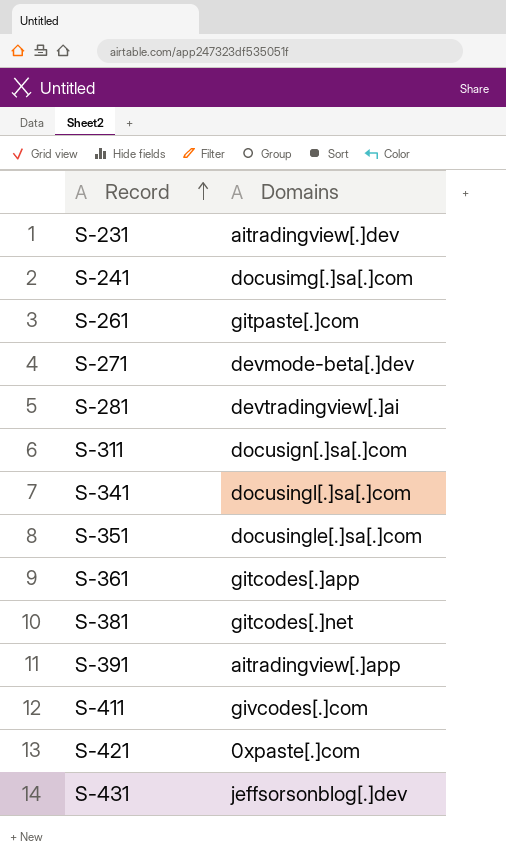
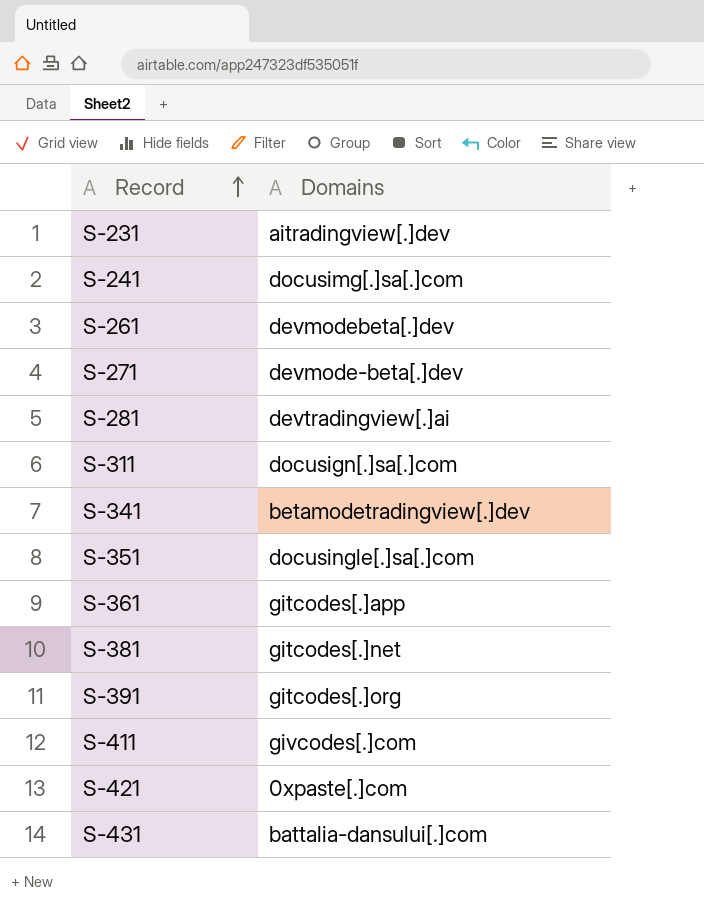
S-261 | Domains: gitpaste[.]com -> devmodebeta[.]dev
S-341 | Domains: docusingl[.]sa[.]com -> betamodetradingview[.]dev
S-391 | Domains: aitradingview[.]app -> gitcodes[.]org
S-431 | Domains: jeffsorsonblog[.]dev -> battalia-dansului[.]com

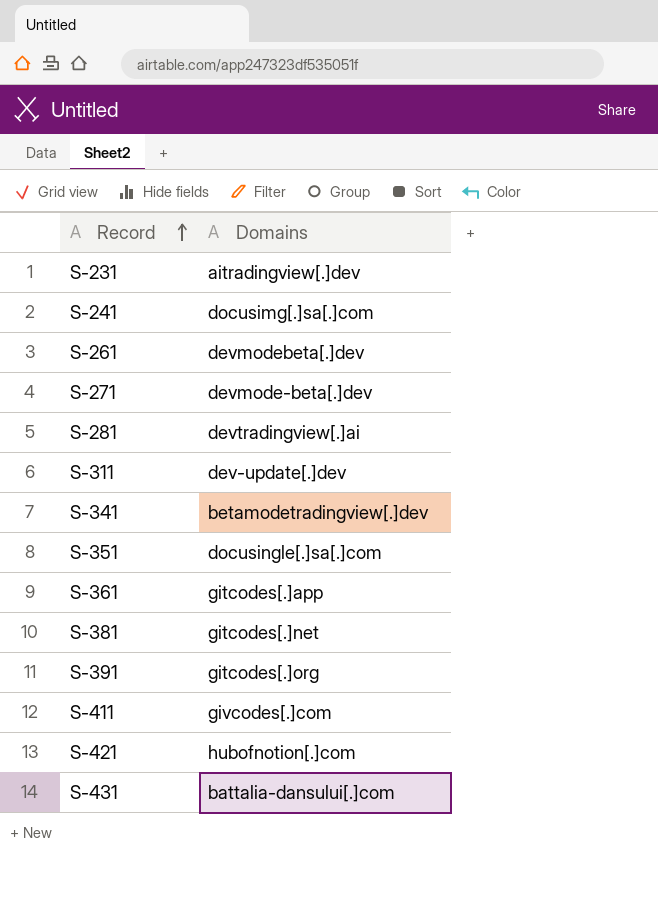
S-311 | Domains: docusign[.]sa[.]com -> dev-update[.]dev
S-421 | Domains: 0xpaste[.]com -> hubofnotion[.]com

